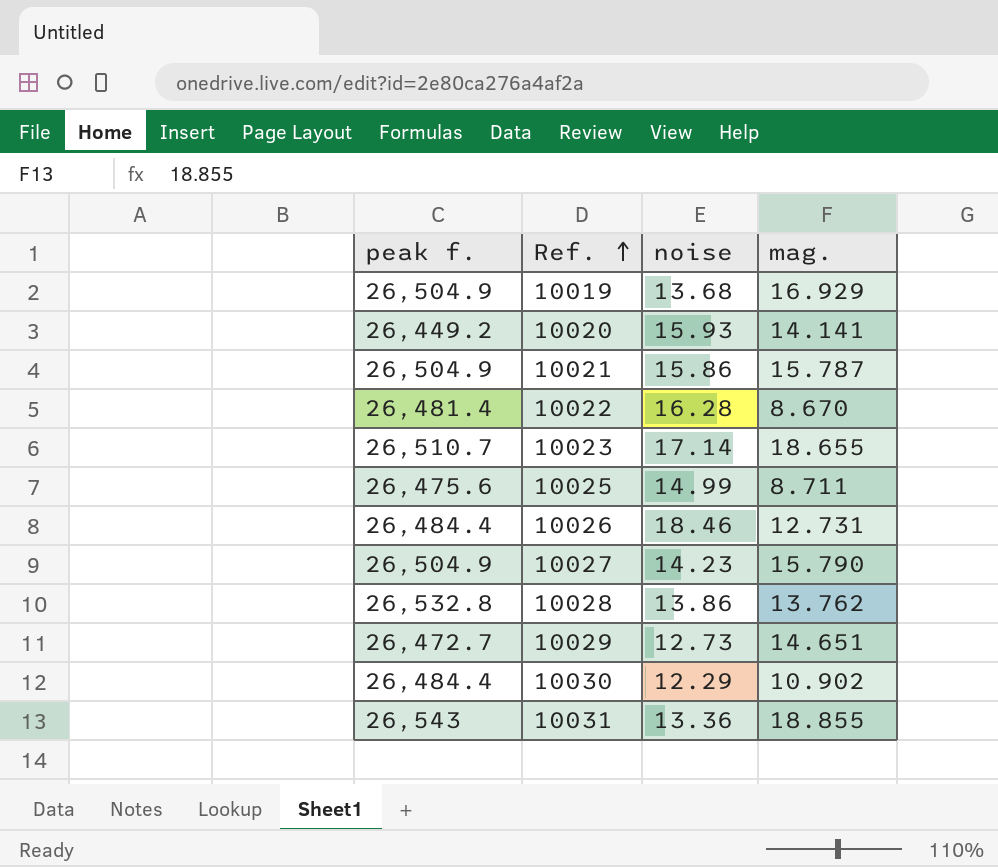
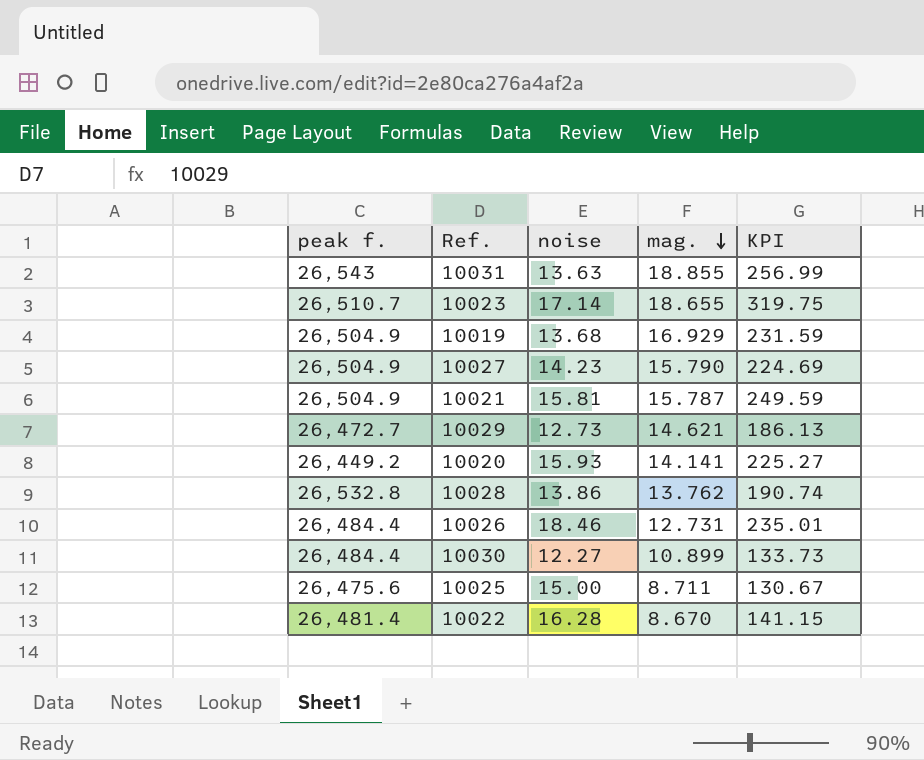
row order: Ref. ascending -> mag. descending
column KPI | formula: none -> [noise] * [mag.]
10031 | noise: 13.36 -> 13.63
10021 | noise: 15.86 -> 15.81
10029 | mag.: 14.651 -> 14.621
10030 | noise: 12.29 -> 12.27
10030 | mag.: 10.902 -> 10.899
10025 | noise: 14.99 -> 15.00

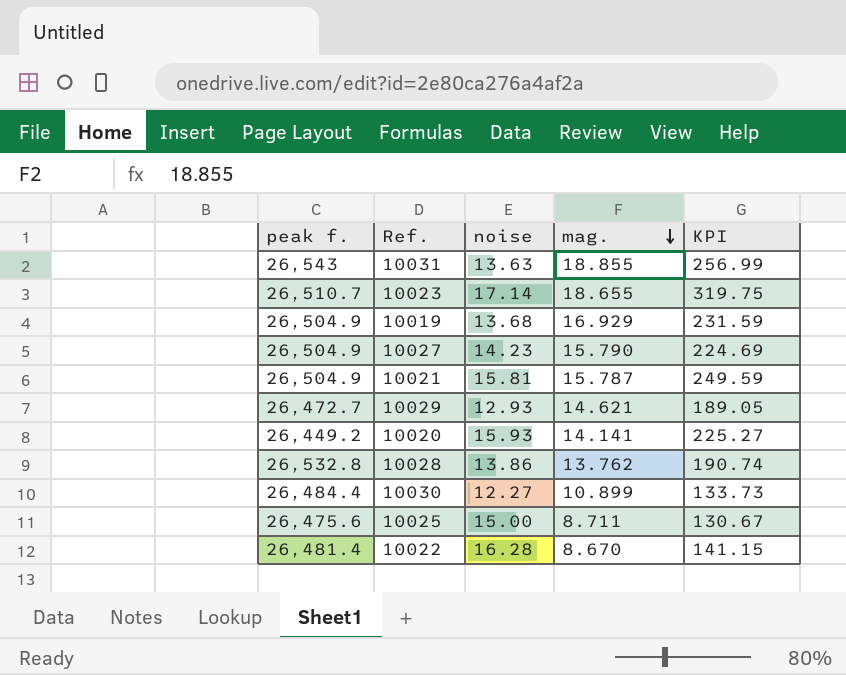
row 10026: 26,484.4 | 18.46 | 12.731 | 235.01 -> none
10029 | noise: 12.73 -> 12.93
10029 | KPI: 186.13 -> 189.05

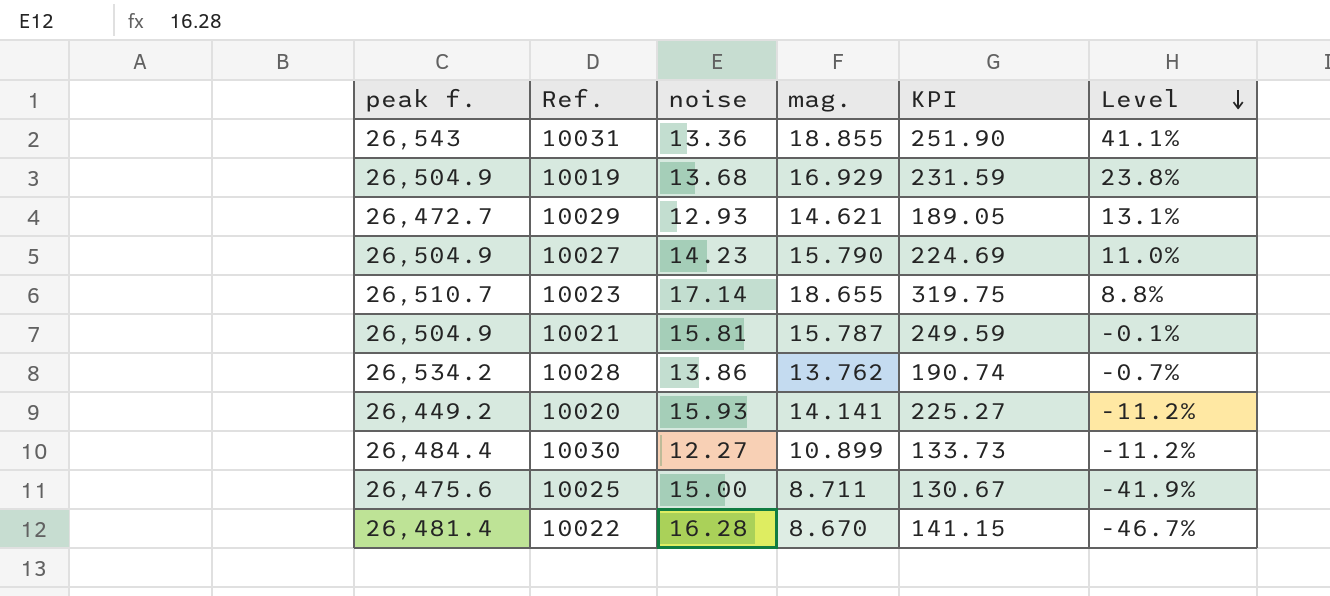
row order: mag. descending -> Level descending
column Level | formula: none -> ([mag.] - [noise]) / [noise]
10031 | noise: 13.63 -> 13.36
10031 | KPI: 256.99 -> 251.90
10028 | peak f.: 26,532.8 -> 26,534.2

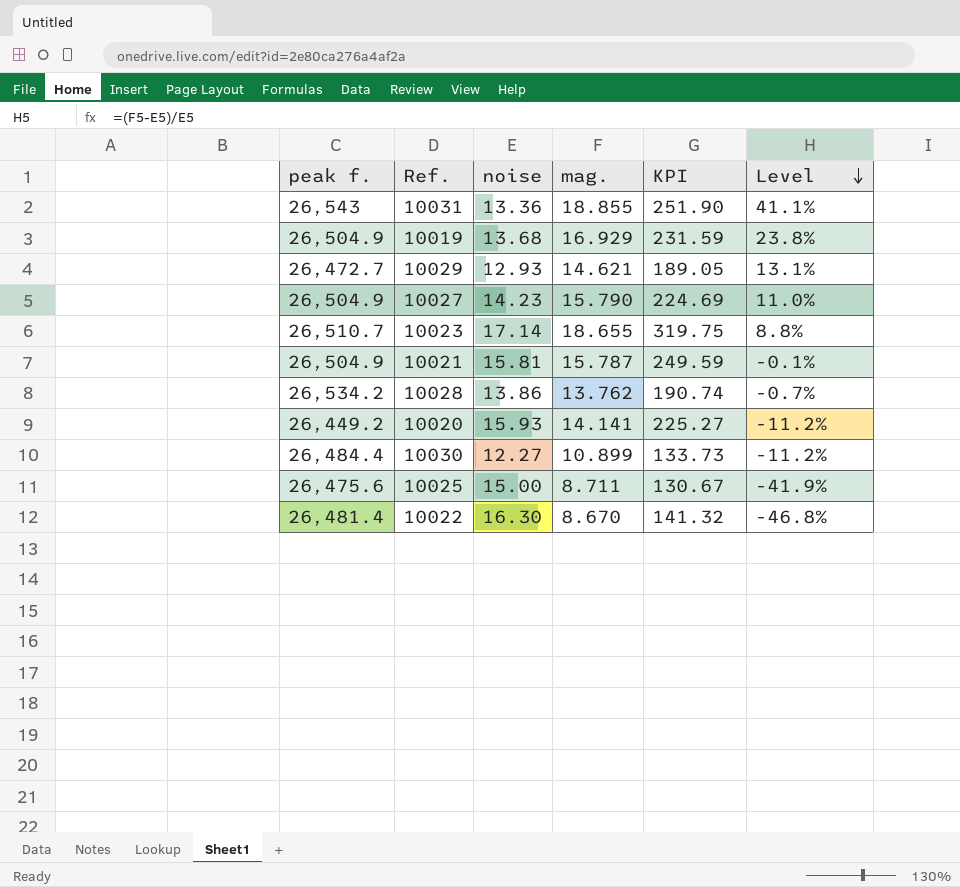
10022 | noise: 16.28 -> 16.30
10022 | KPI: 141.15 -> 141.32
10022 | Level: -46.7% -> -46.8%

